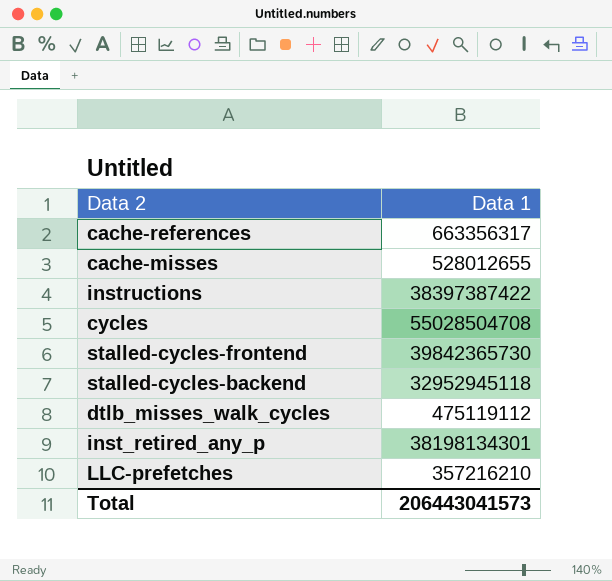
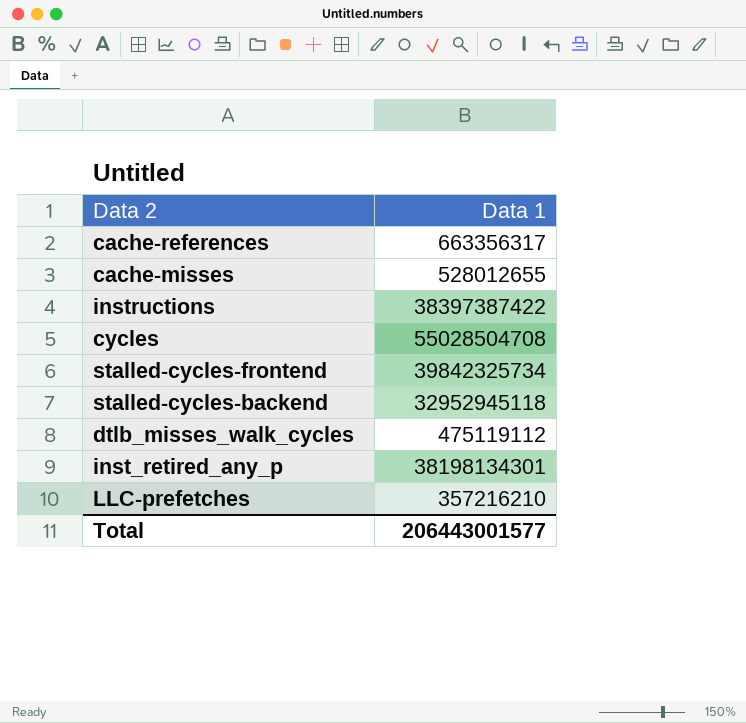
stalled-cycles-frontend | Data 1: 39842365730 -> 39842325734
Total | Data 1: 206443041573 -> 206443001577

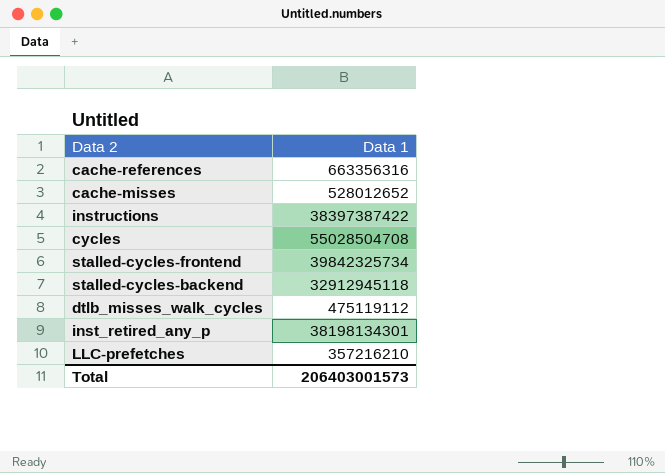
cache-references | Data 1: 663356317 -> 663356316
cache-misses | Data 1: 528012655 -> 528012652
stalled-cycles-backend | Data 1: 32952945118 -> 32912945118
Total | Data 1: 206443001577 -> 206403001573

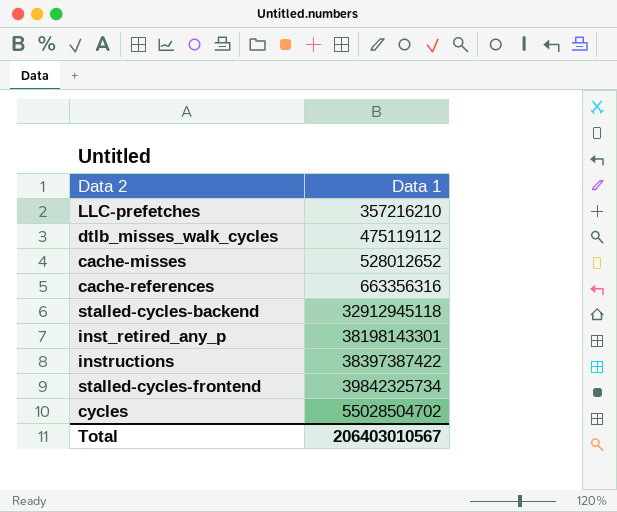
row order: none -> Data 1 ascending
inst_retired_any_p | Data 1: 38198134301 -> 38198143301
cycles | Data 1: 55028504708 -> 55028504702
Total | Data 1: 206403001573 -> 206403010567

